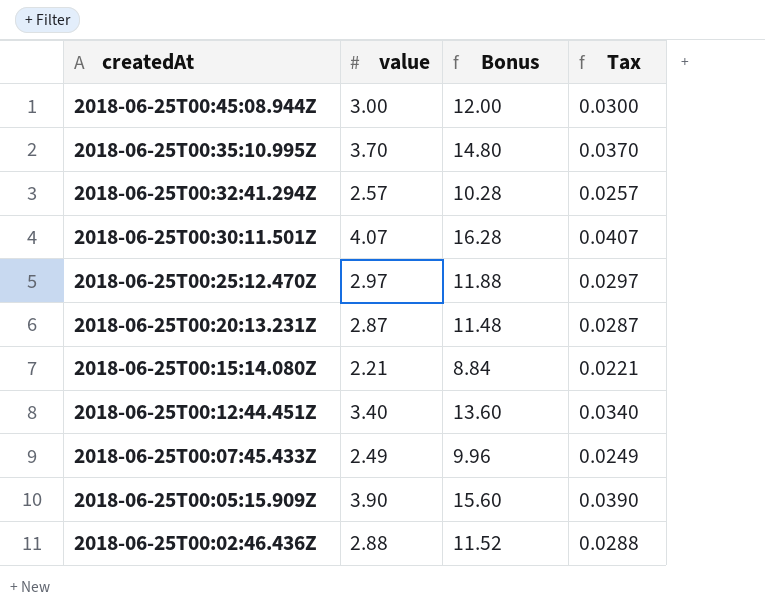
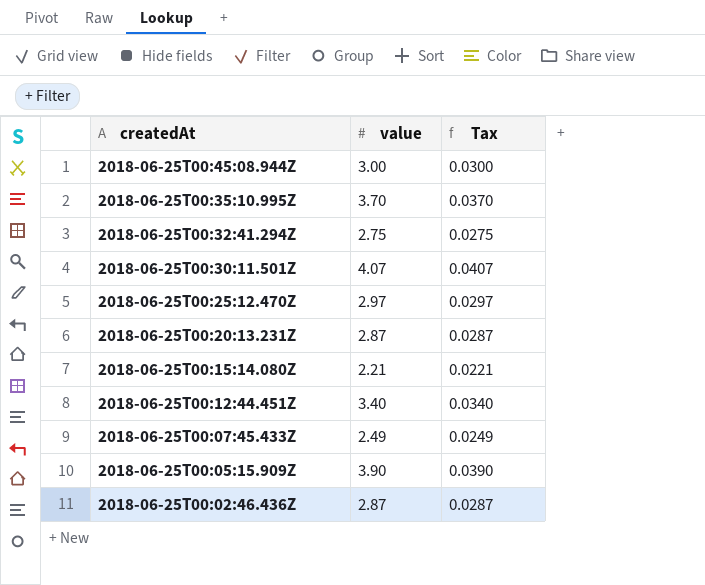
column Bonus | formula: [value] * 4 -> none
2018-06-25T00:32:41.294Z | value: 2.57 -> 2.75
2018-06-25T00:32:41.294Z | Tax: 0.0257 -> 0.0275
2018-06-25T00:02:46.436Z | value: 2.88 -> 2.87
2018-06-25T00:02:46.436Z | Tax: 0.0288 -> 0.0287

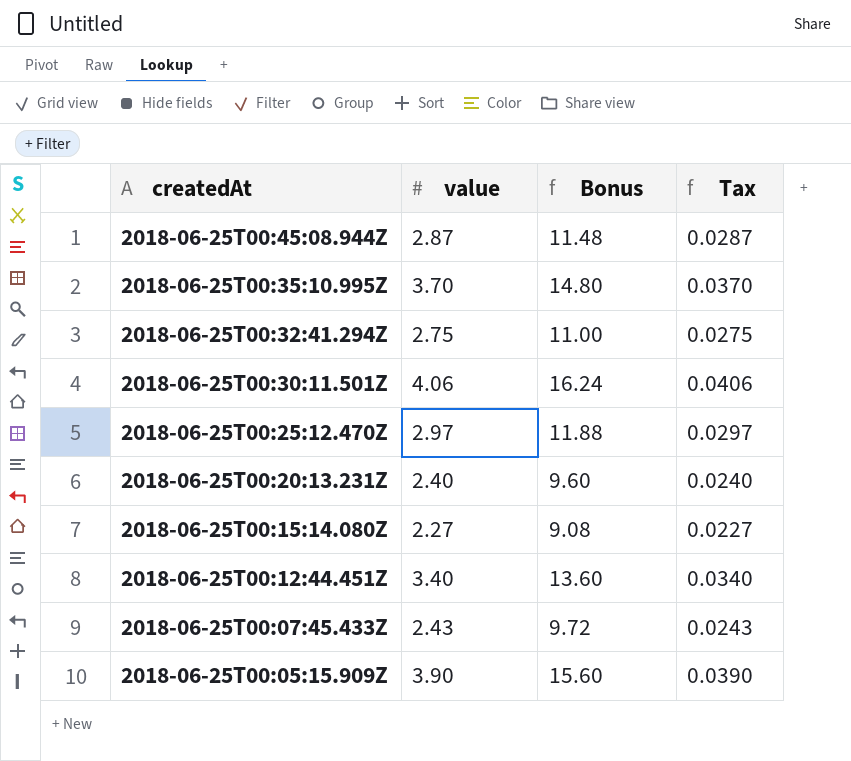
column Bonus | formula: none -> [value] * 4
row 2018-06-25T00:02:46.436Z: 2.87 | 0.0287 -> none
2018-06-25T00:45:08.944Z | value: 3.00 -> 2.87
2018-06-25T00:45:08.944Z | Tax: 0.0300 -> 0.0287
2018-06-25T00:30:11.501Z | value: 4.07 -> 4.06
2018-06-25T00:30:11.501Z | Tax: 0.0407 -> 0.0406
2018-06-25T00:20:13.231Z | value: 2.87 -> 2.40
2018-06-25T00:20:13.231Z | Tax: 0.0287 -> 0.0240
2018-06-25T00:15:14.080Z | value: 2.21 -> 2.27
2018-06-25T00:15:14.080Z | Tax: 0.0221 -> 0.0227
2018-06-25T00:07:45.433Z | value: 2.49 -> 2.43
2018-06-25T00:07:45.433Z | Tax: 0.0249 -> 0.0243

